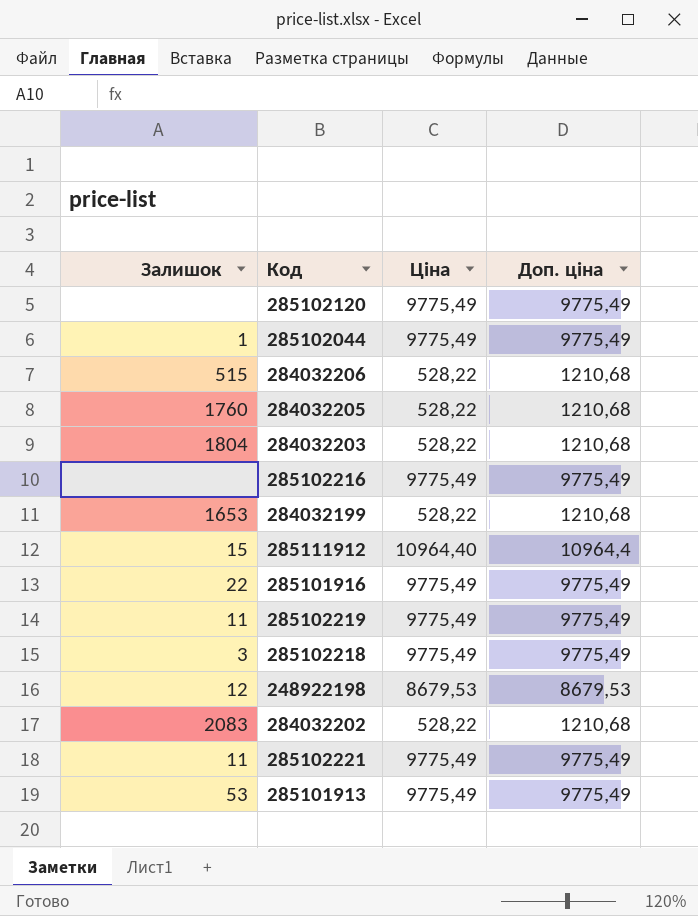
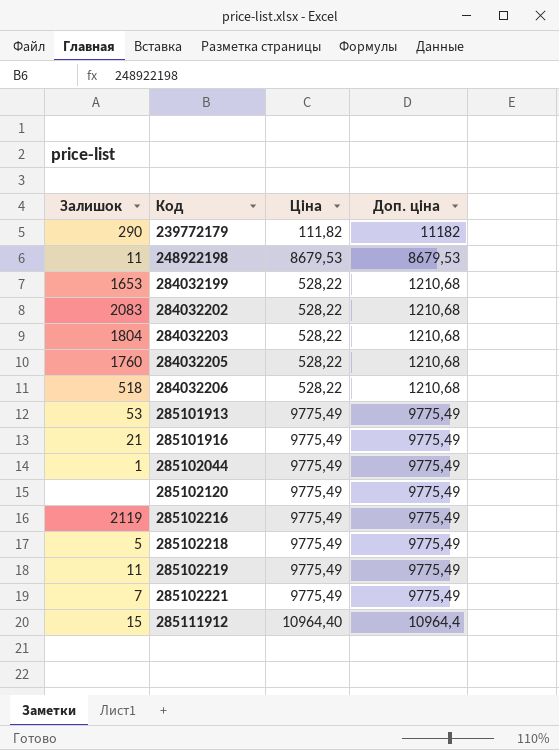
row order: none -> Код ascending
row 239772179: none -> 290 | 111,82 | 11182
248922198 | Залишок: 12 -> 11
284032206 | Залишок: 515 -> 518
285101916 | Залишок: 22 -> 21
285102216 | Залишок: none -> 2119
285102218 | Залишок: 3 -> 5
285102221 | Залишок: 11 -> 7

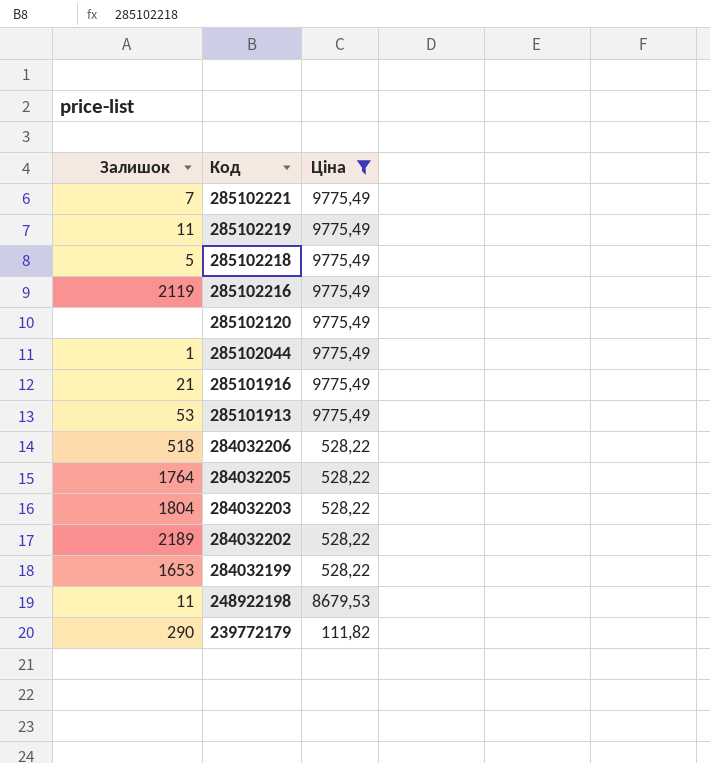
filter: none -> Ціна != 10964,40
row order: Код ascending -> Код descending
column Доп. ціна | position: 4 -> none
284032205 | Залишок: 1760 -> 1764
284032202 | Залишок: 2083 -> 2189

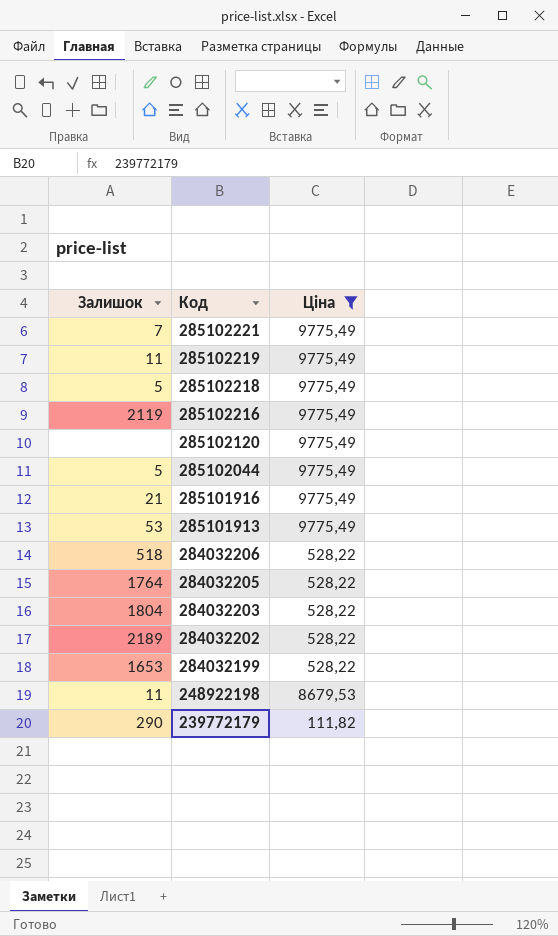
285102044 | Залишок: 1 -> 5

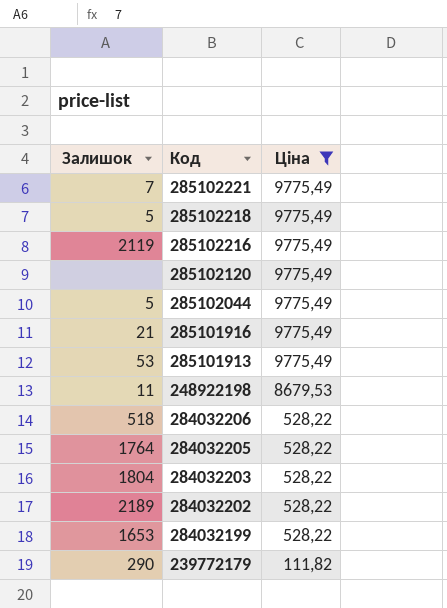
row order: Код descending -> Ціна descending
row 285102219: 11 | 9775,49 -> none

